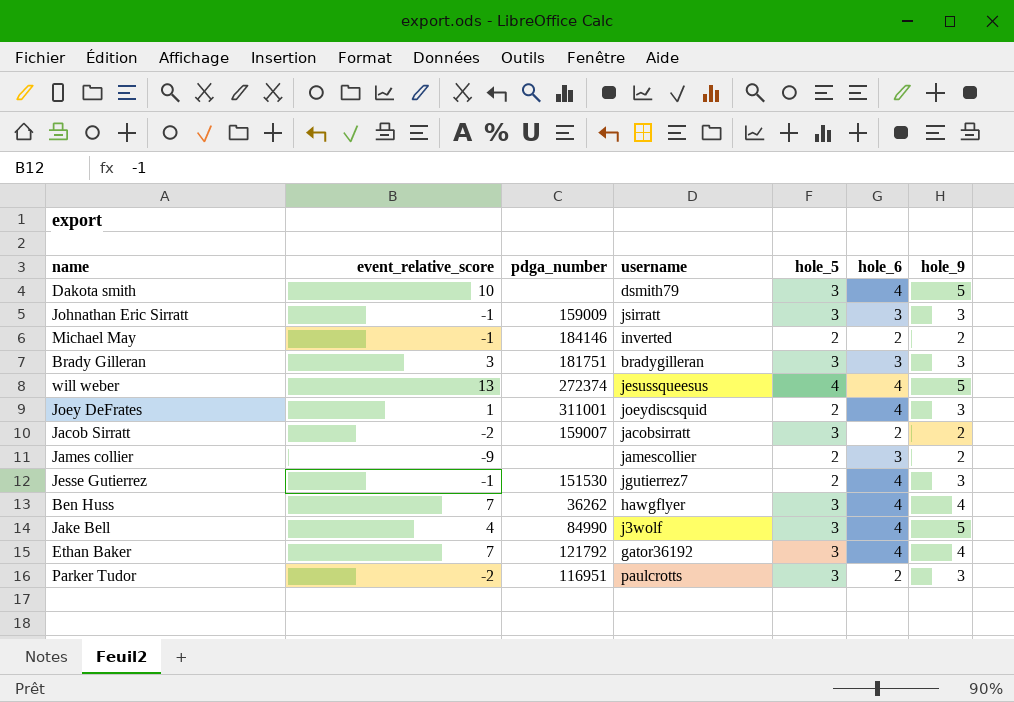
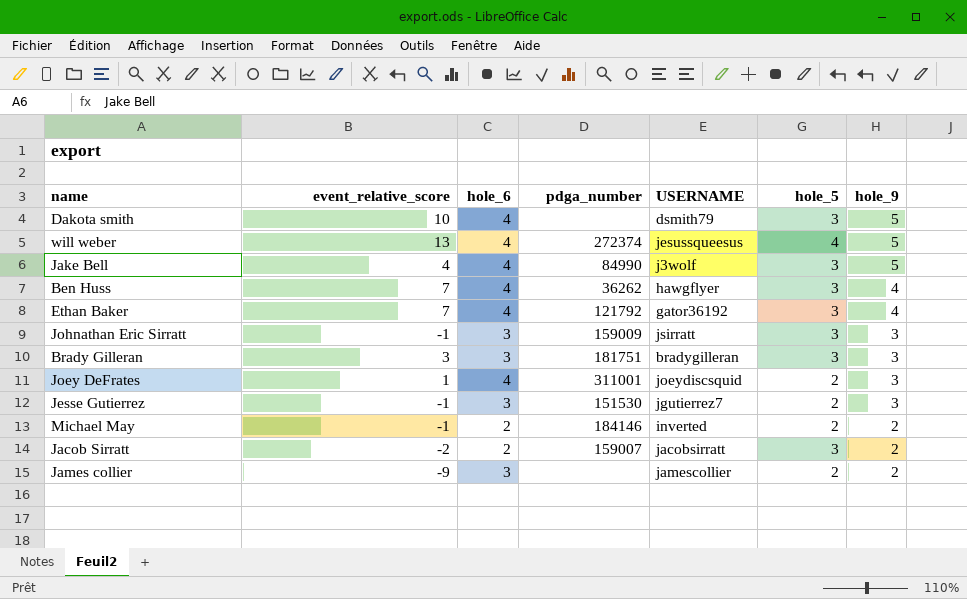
row order: none -> hole_9 descending
column hole_6 | position: 6 -> 3
column name: username -> USERNAME
row Parker Tudor: -2 | 116951 | paulcrotts | 3 | 2 | 3 -> none
Jesse Gutierrez | hole_6: 4 -> 3

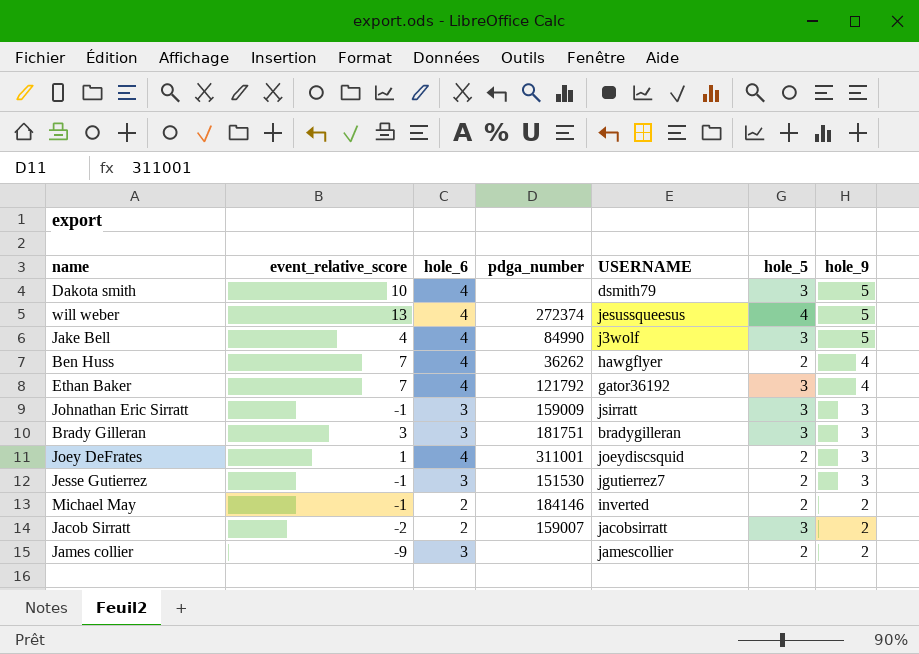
Ben Huss | hole_5: 3 -> 2

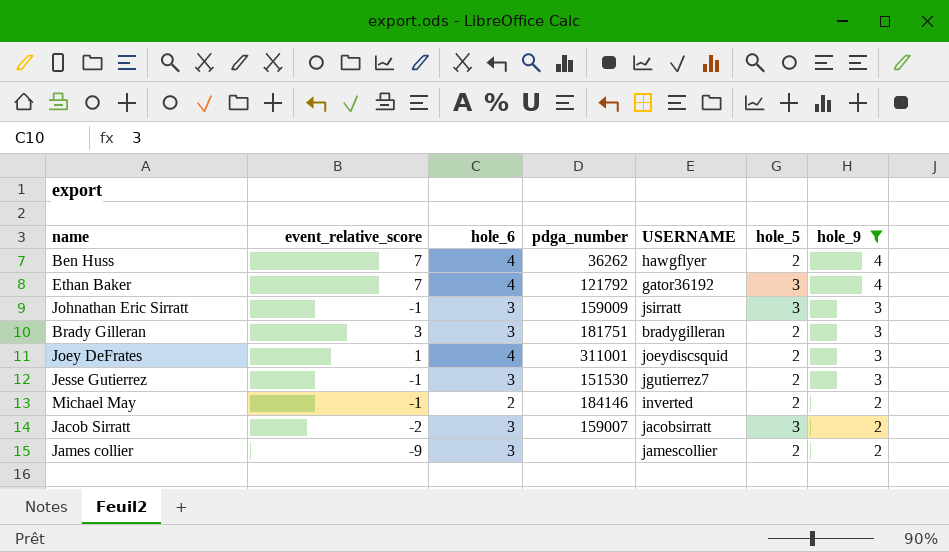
filter: none -> hole_9 != 5
Brady Gilleran | hole_5: 3 -> 2
Jacob Sirratt | hole_6: 2 -> 3

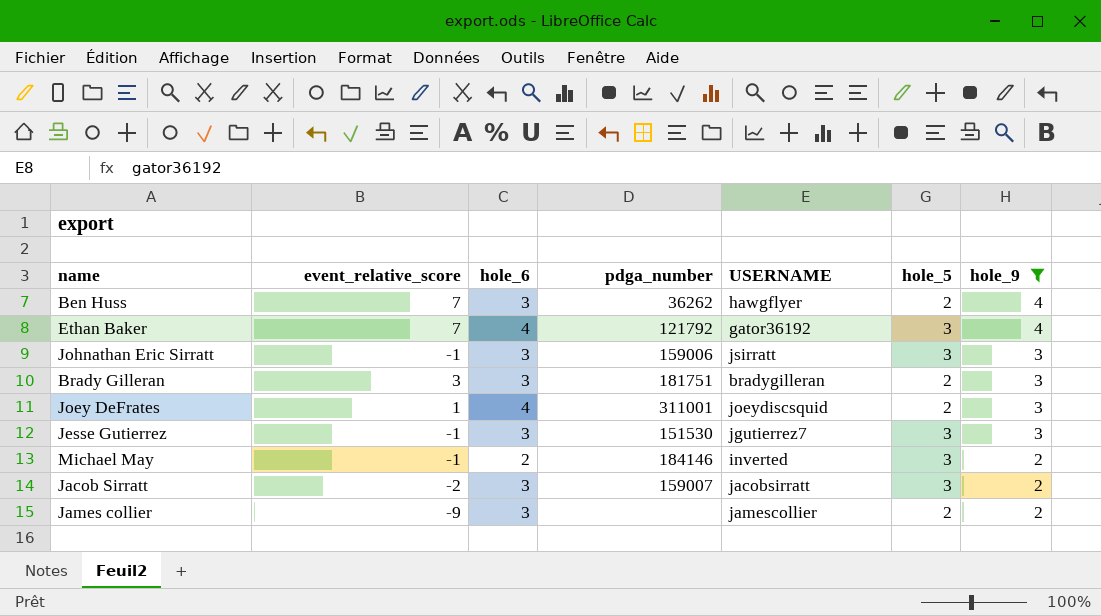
Ben Huss | hole_6: 4 -> 3
Johnathan Eric Sirratt | pdga_number: 159009 -> 159006
Jesse Gutierrez | hole_5: 2 -> 3
Michael May | hole_5: 2 -> 3

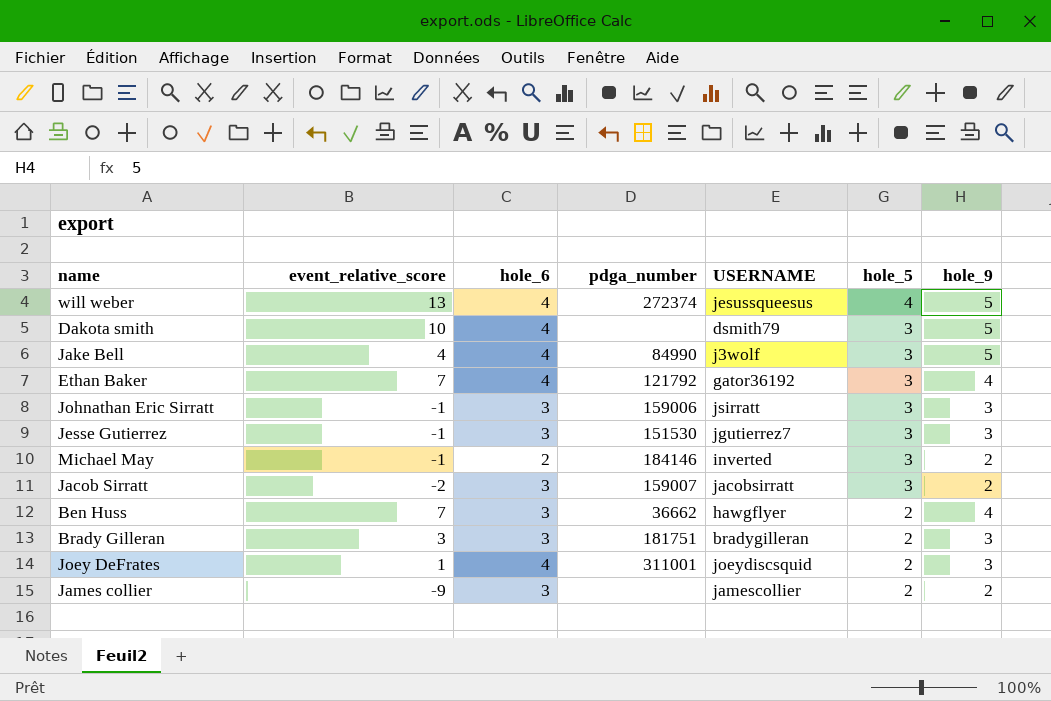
filter: hole_9 != 5 -> none
row order: hole_9 descending -> hole_5 descending
Ben Huss | pdga_number: 36262 -> 36662

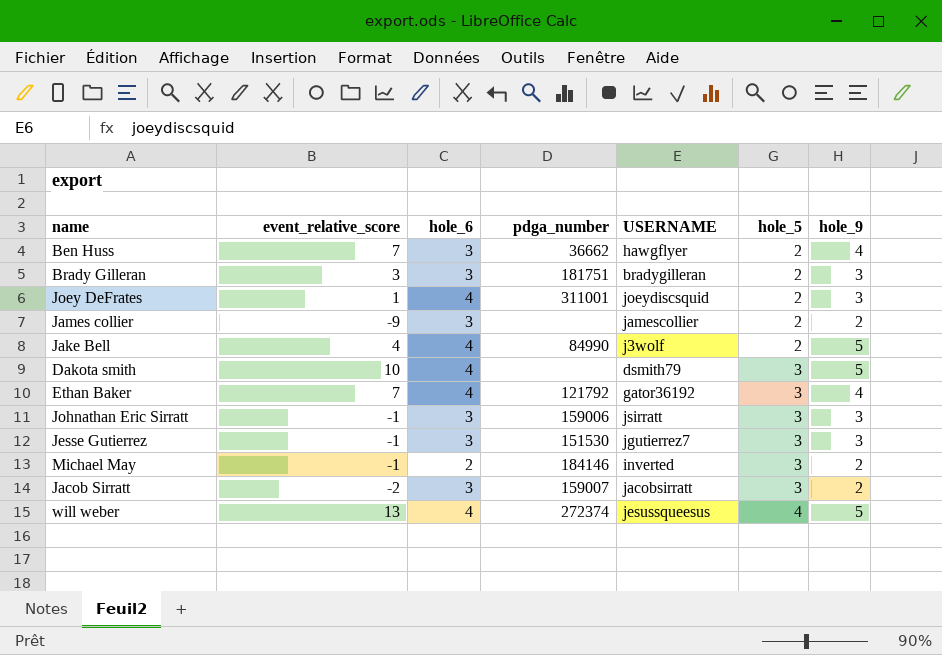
row order: hole_5 descending -> hole_5 ascending
Jake Bell | hole_5: 3 -> 2

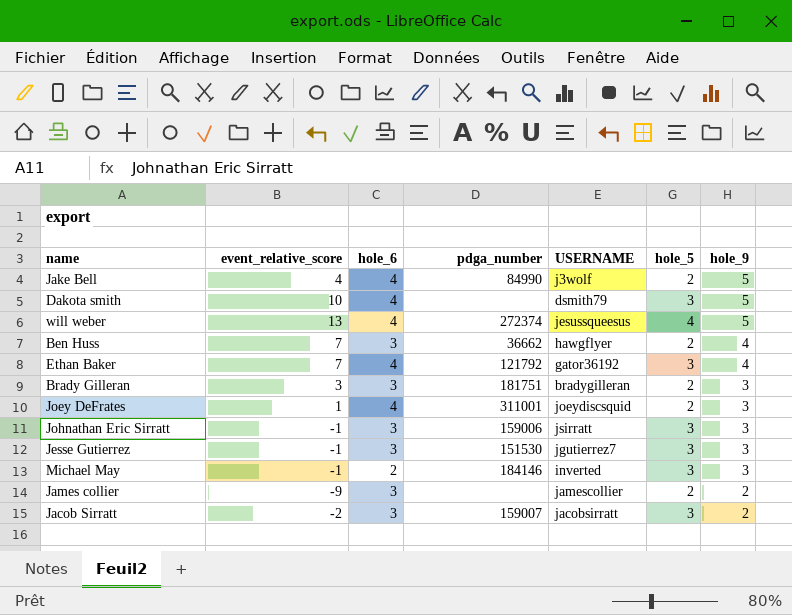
row order: hole_5 ascending -> hole_9 descending
Michael May | hole_9: 2 -> 3

